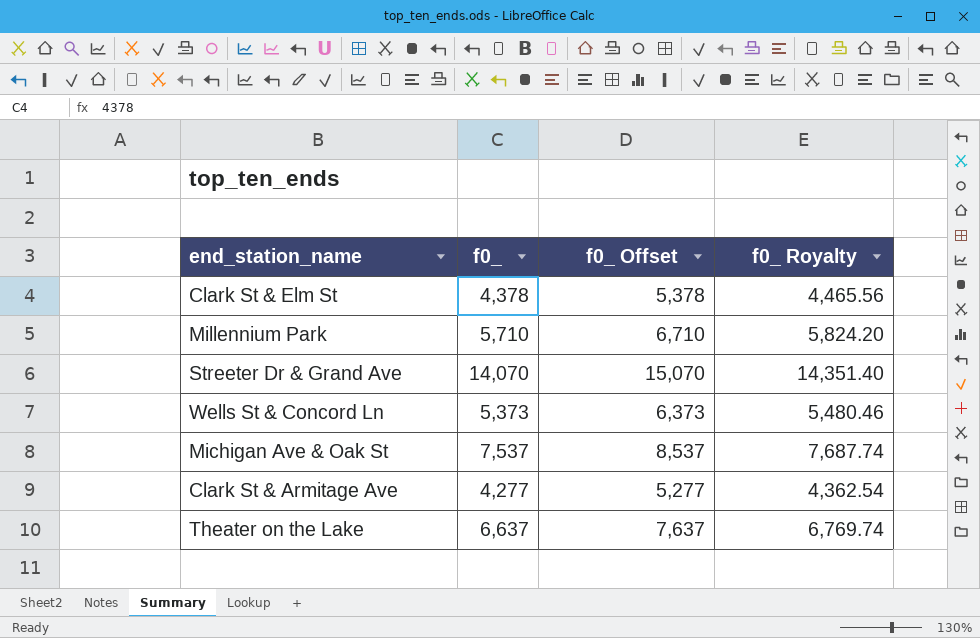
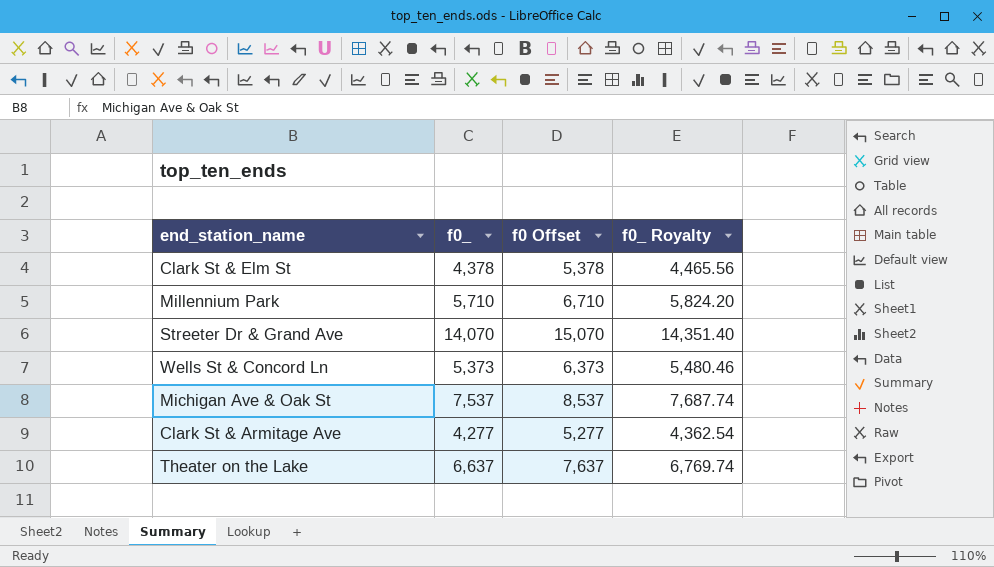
column name: f0_ Offset -> f0 Offset

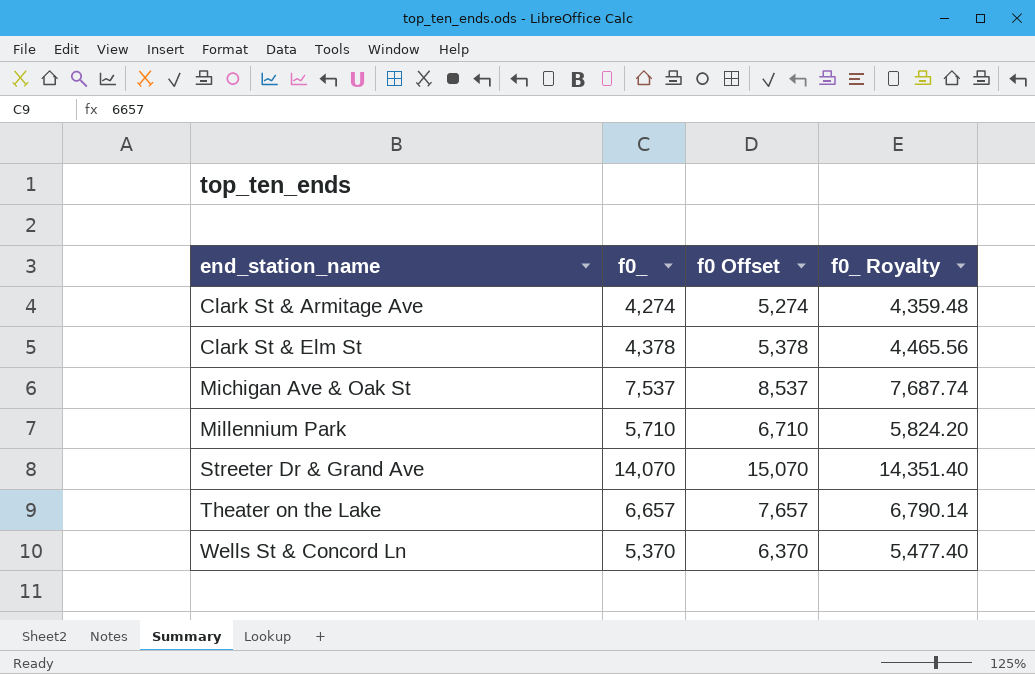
row order: none -> end_station_name ascending
Clark St & Armitage Ave | f0_: 4,277 -> 4,274
Clark St & Armitage Ave | f0 Offset: 5,277 -> 5,274
Clark St & Armitage Ave | f0_ Royalty: 4,362.54 -> 4,359.48
Theater on the Lake | f0_: 6,637 -> 6,657
Theater on the Lake | f0 Offset: 7,637 -> 7,657
Theater on the Lake | f0_ Royalty: 6,769.74 -> 6,790.14
Wells St & Concord Ln | f0_: 5,373 -> 5,370
Wells St & Concord Ln | f0 Offset: 6,373 -> 6,370
Wells St & Concord Ln | f0_ Royalty: 5,480.46 -> 5,477.40

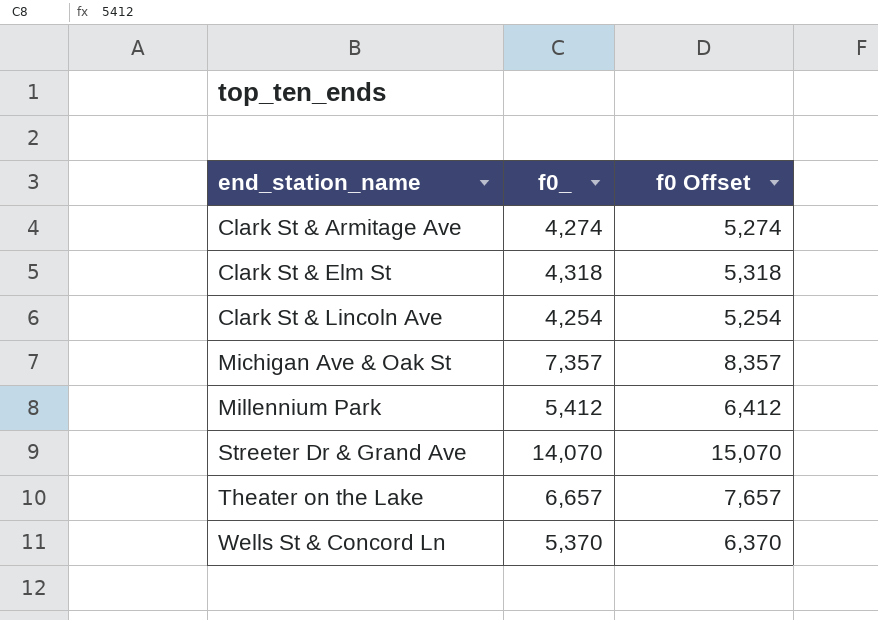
column f0_ Royalty | formula: [f0_] * 1.02 -> none
Clark St & Elm St | f0_: 4,378 -> 4,318
Clark St & Elm St | f0 Offset: 5,378 -> 5,318
row Clark St & Lincoln Ave: none -> 4,254 | 5,254
Michigan Ave & Oak St | f0_: 7,537 -> 7,357
Michigan Ave & Oak St | f0 Offset: 8,537 -> 8,357
Millennium Park | f0_: 5,710 -> 5,412
Millennium Park | f0 Offset: 6,710 -> 6,412

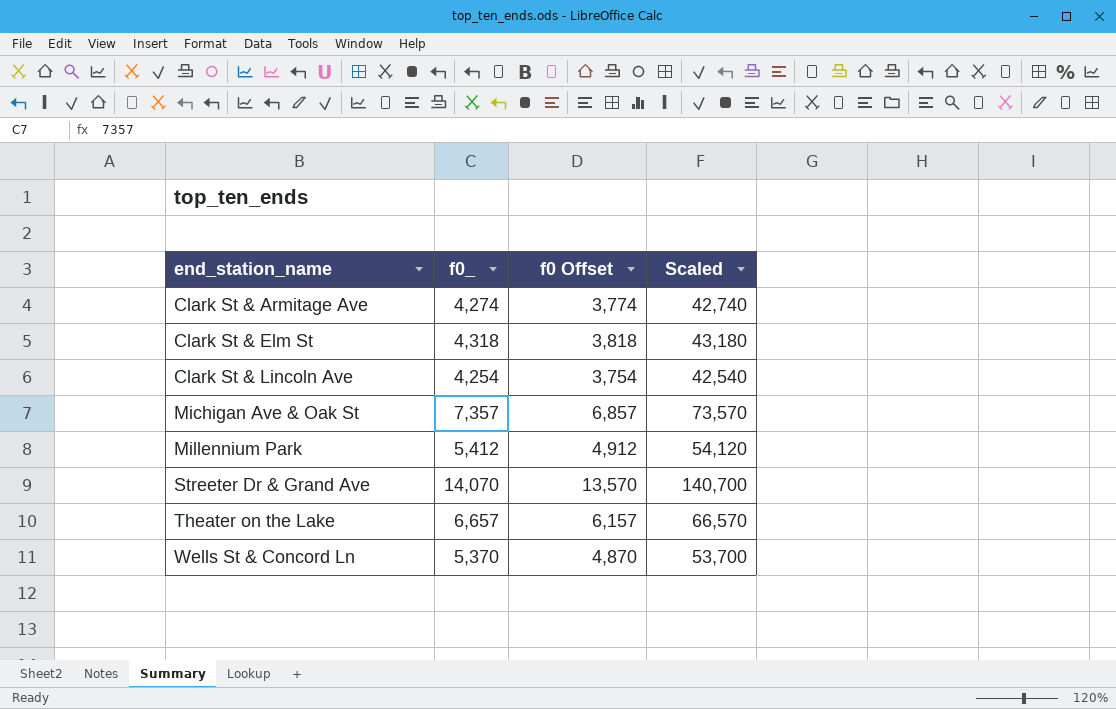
column f0 Offset | formula: [f0_] + 1000 -> [f0_] - 500
column Scaled | formula: none -> [f0_] * 10

